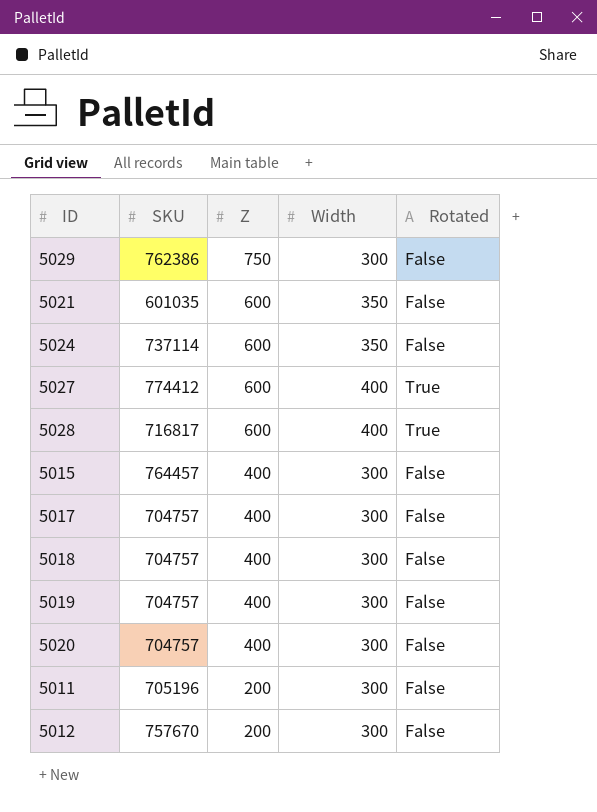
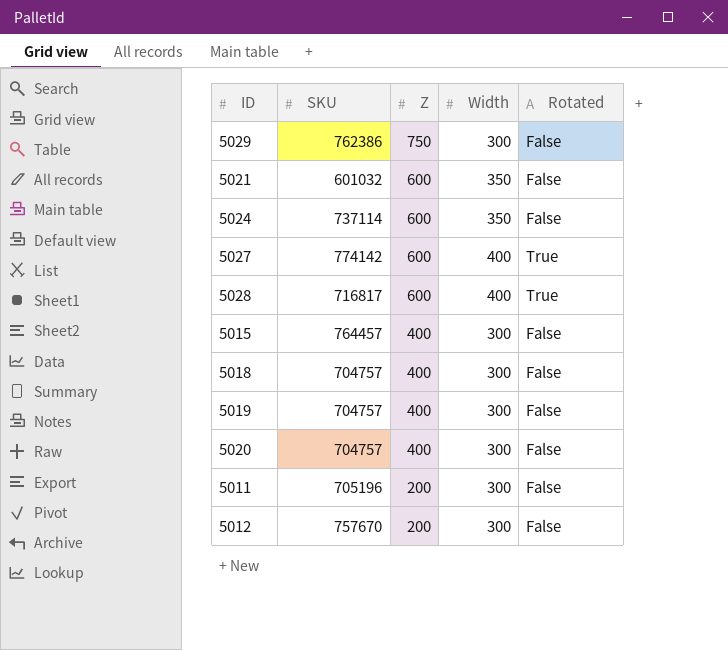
row 5017: 704757 | 400 | 300 | False -> none
5021 | SKU: 601035 -> 601032
5027 | SKU: 774412 -> 774142

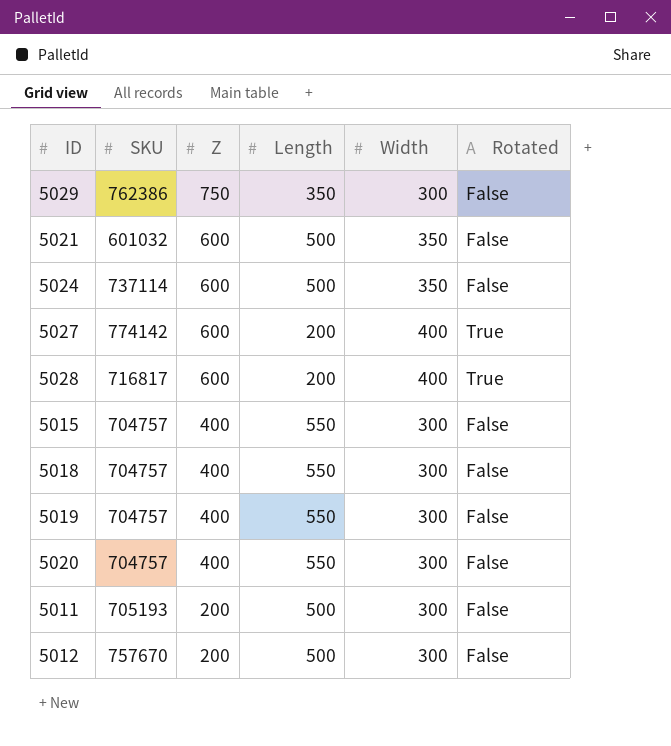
column Length | position: none -> 4
5015 | SKU: 764457 -> 704757
5011 | SKU: 705196 -> 705193

